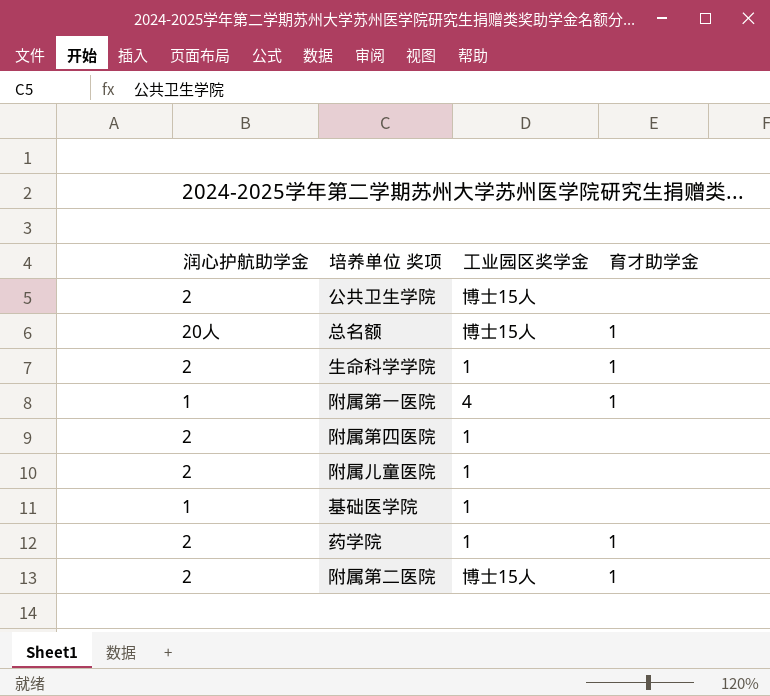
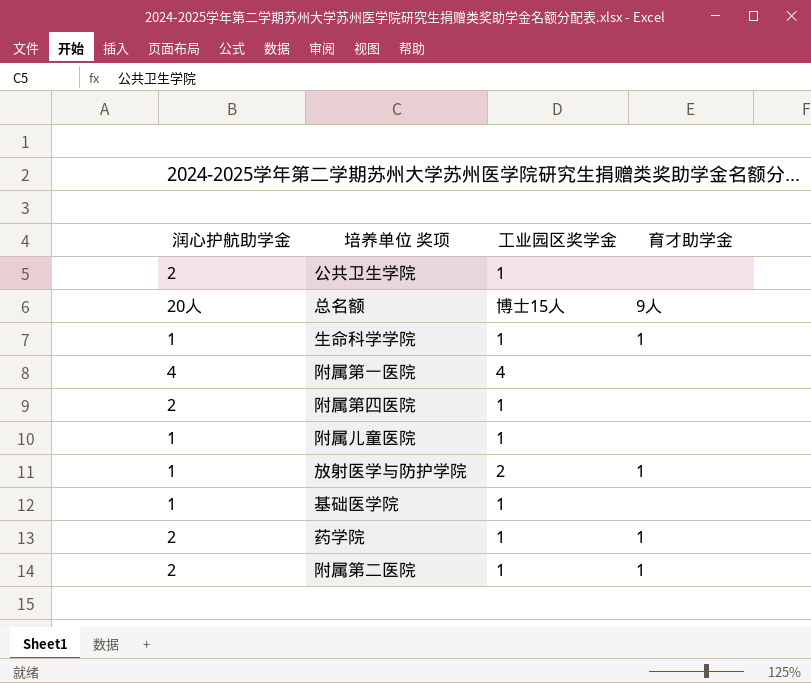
公共卫生学院 | 工业园区奖学金: 博士15人 -> 1
总名额 | 育才助学金: 1 -> 9人
生命科学学院 | 润心护航助学金: 2 -> 1
附属第一医院 | 润心护航助学金: 1 -> 4
附属第一医院 | 育才助学金: 1 -> none
附属儿童医院 | 润心护航助学金: 2 -> 1
row 放射医学与防护学院: none -> 1 | 2 | 1
附属第二医院 | 工业园区奖学金: 博士15人 -> 1

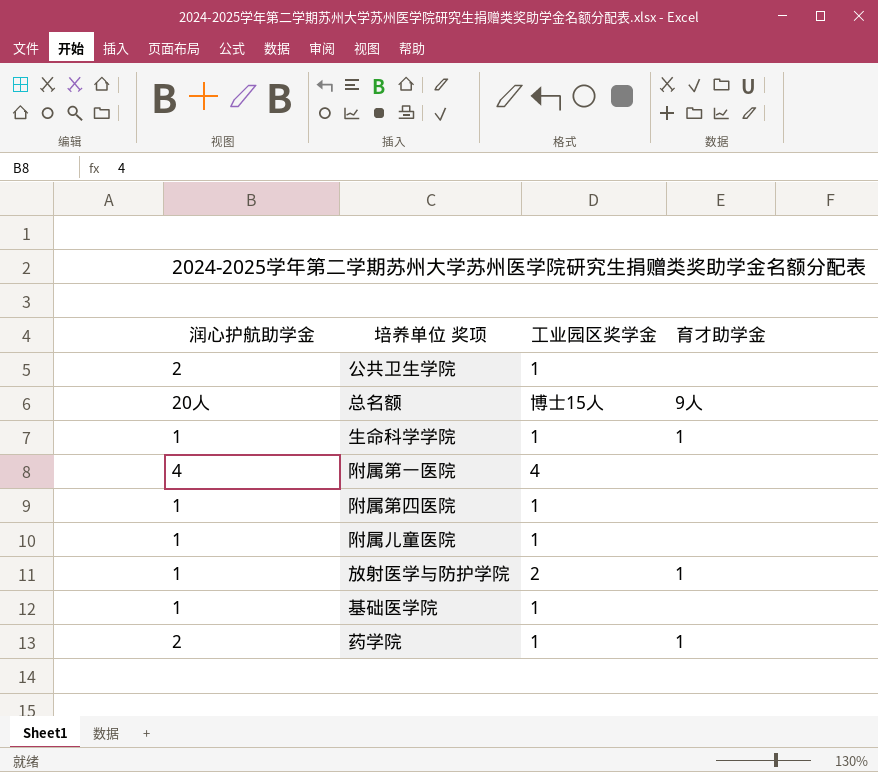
row 附属第二医院: 2 | 1 | 1 -> none
附属第四医院 | 润心护航助学金: 2 -> 1

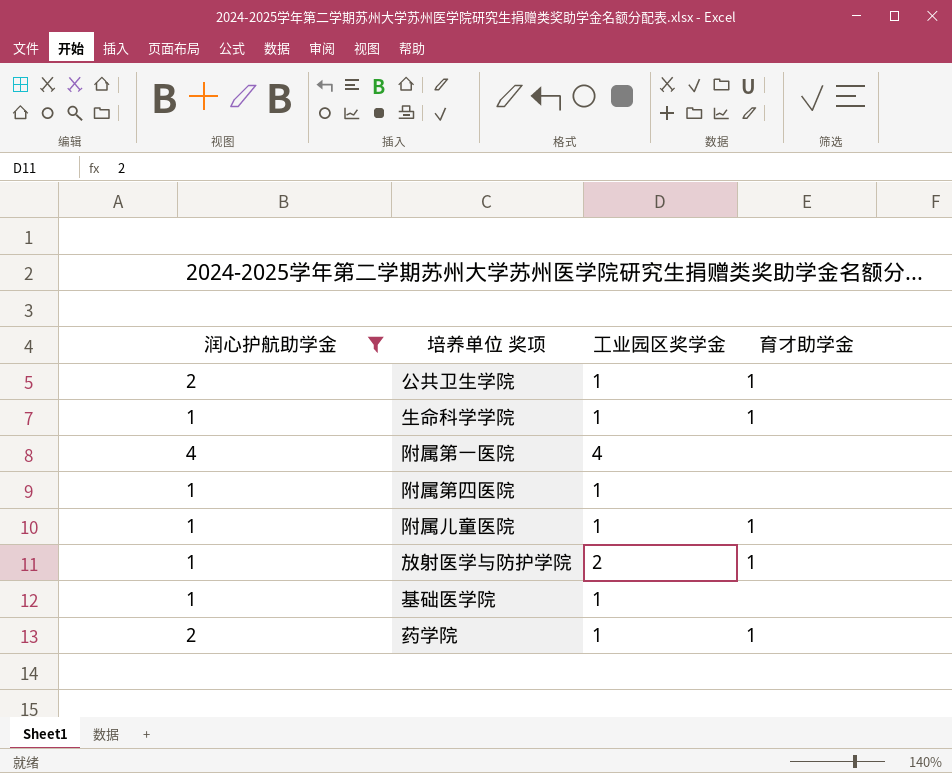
filter: none -> 润心护航助学金 != 20人
公共卫生学院 | 育才助学金: none -> 1
附属儿童医院 | 育才助学金: none -> 1

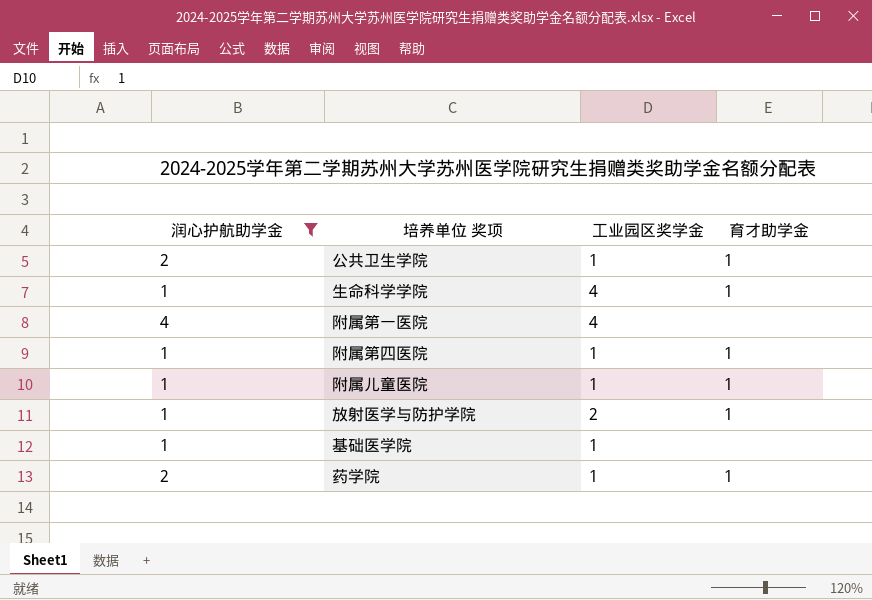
生命科学学院 | 工业园区奖学金: 1 -> 4
附属第四医院 | 育才助学金: none -> 1

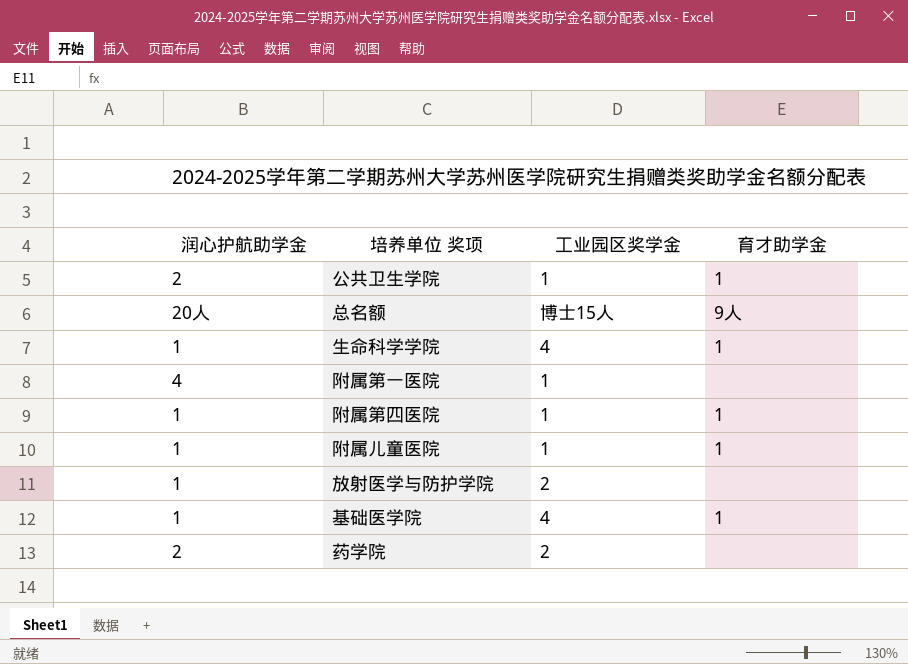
filter: 润心护航助学金 != 20人 -> none
附属第一医院 | 工业园区奖学金: 4 -> 1
放射医学与防护学院 | 育才助学金: 1 -> none
基础医学院 | 工业园区奖学金: 1 -> 4
基础医学院 | 育才助学金: none -> 1
药学院 | 工业园区奖学金: 1 -> 2
药学院 | 育才助学金: 1 -> none

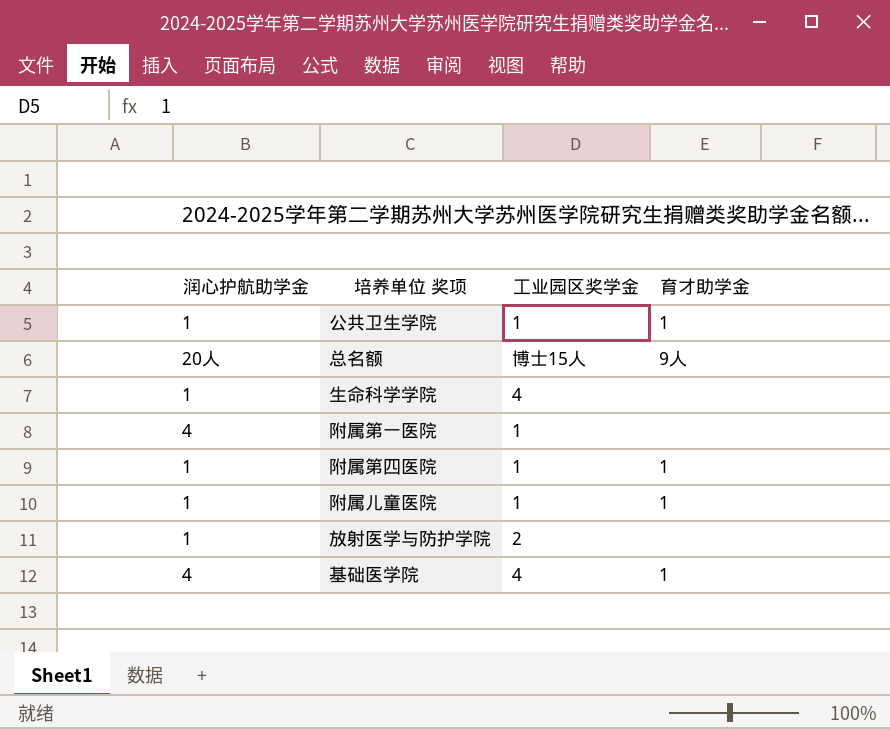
row 药学院: 2 | 2 | none -> none
公共卫生学院 | 润心护航助学金: 2 -> 1
生命科学学院 | 育才助学金: 1 -> none
基础医学院 | 润心护航助学金: 1 -> 4

